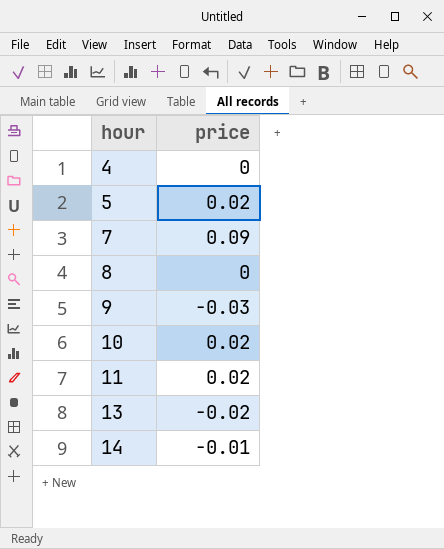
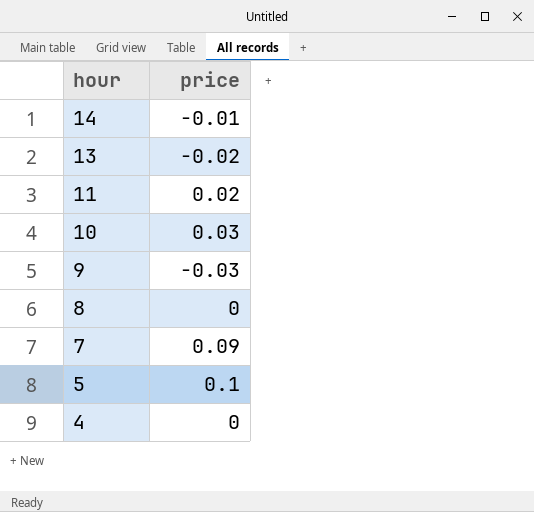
row order: hour ascending -> hour descending
10 | price: 0.02 -> 0.03
5 | price: 0.02 -> 0.1

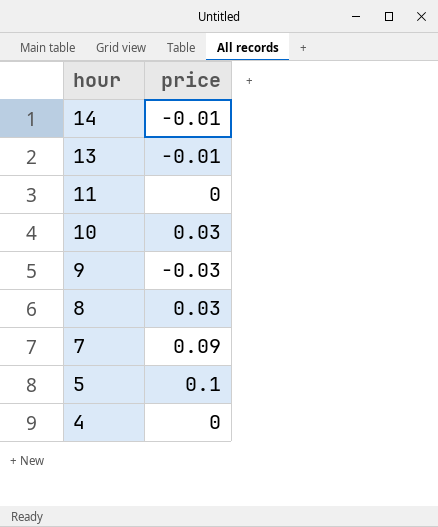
13 | price: -0.02 -> -0.01
11 | price: 0.02 -> 0
8 | price: 0 -> 0.03

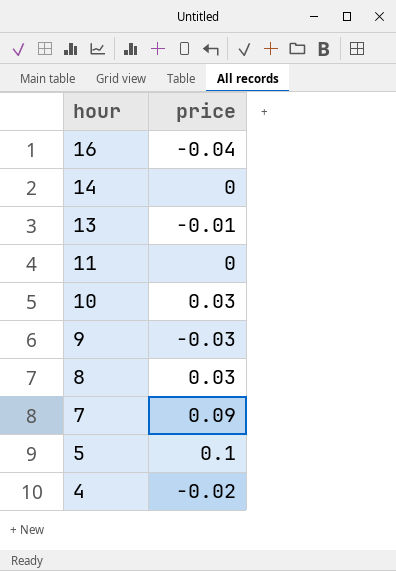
row 16: none -> -0.04
14 | price: -0.01 -> 0
4 | price: 0 -> -0.02

